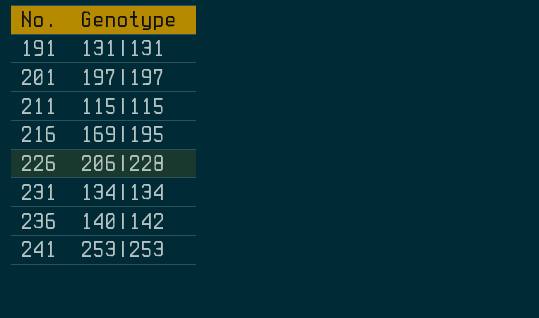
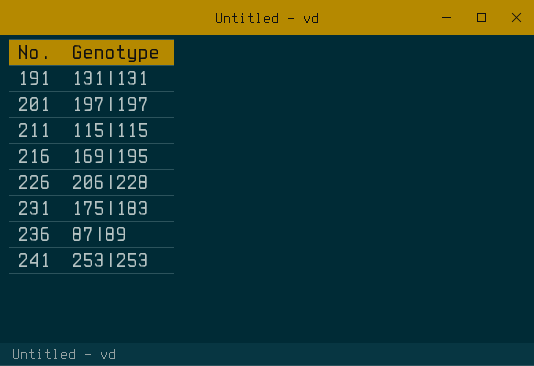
231 | Genotype: 134|134 -> 175|183
236 | Genotype: 140|142 -> 87|89

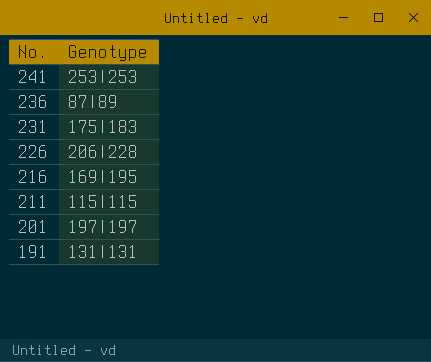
row order: No. ascending -> No. descending

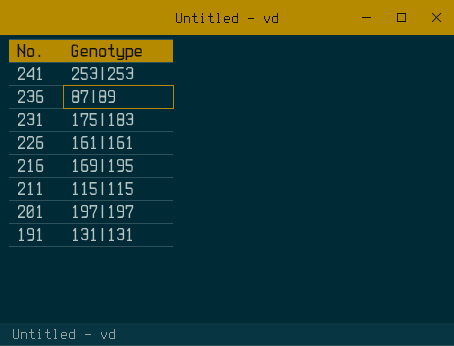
226 | Genotype: 206|228 -> 161|161

